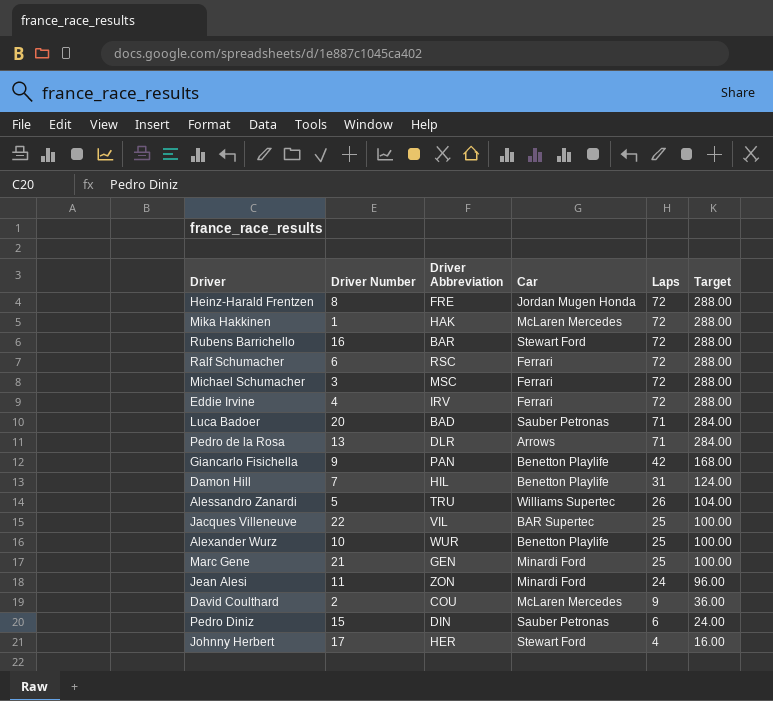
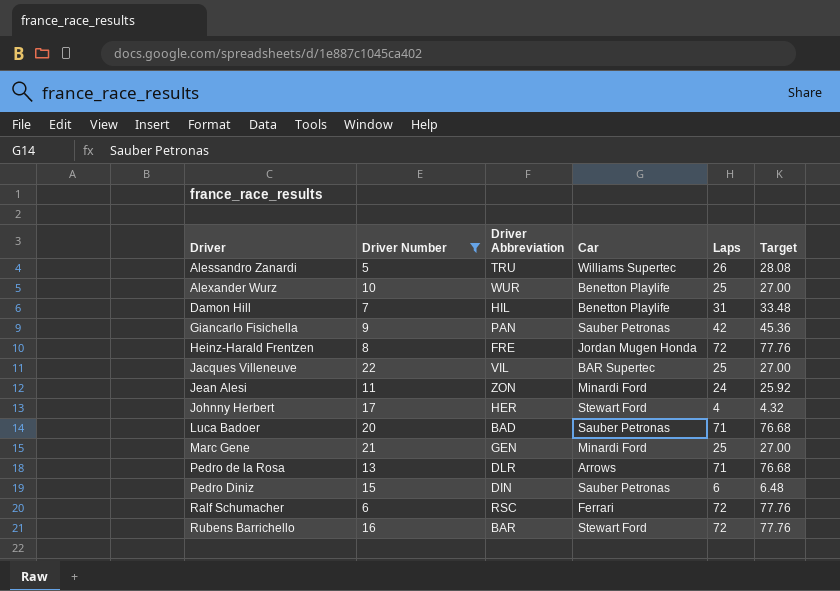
filter: none -> Driver Number >= 5
row order: Laps descending -> Driver ascending
column Target | formula: [Laps] * 4 -> [Laps] * 1.08
Giancarlo Fisichella | Car: Benetton Playlife -> Sauber Petronas

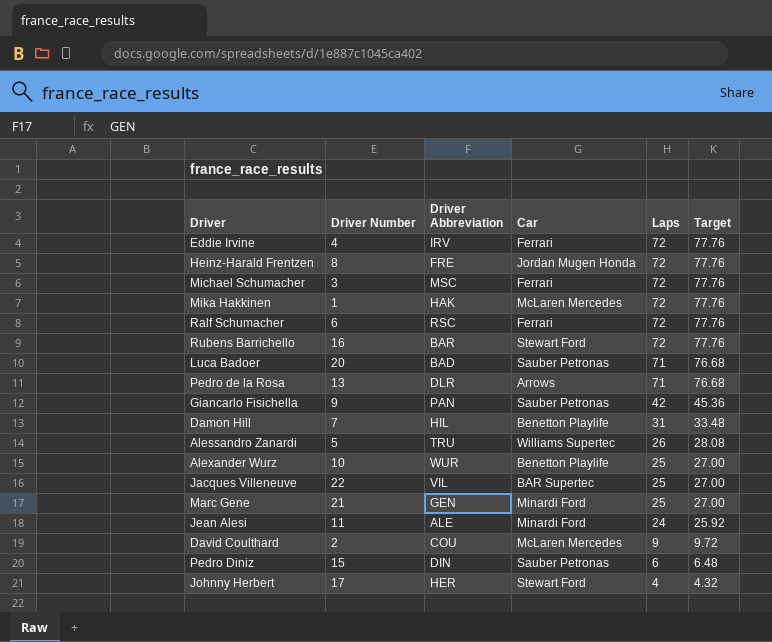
filter: Driver Number >= 5 -> none
row order: Driver ascending -> Laps descending
Jean Alesi | Driver Abbreviation: ZON -> ALE

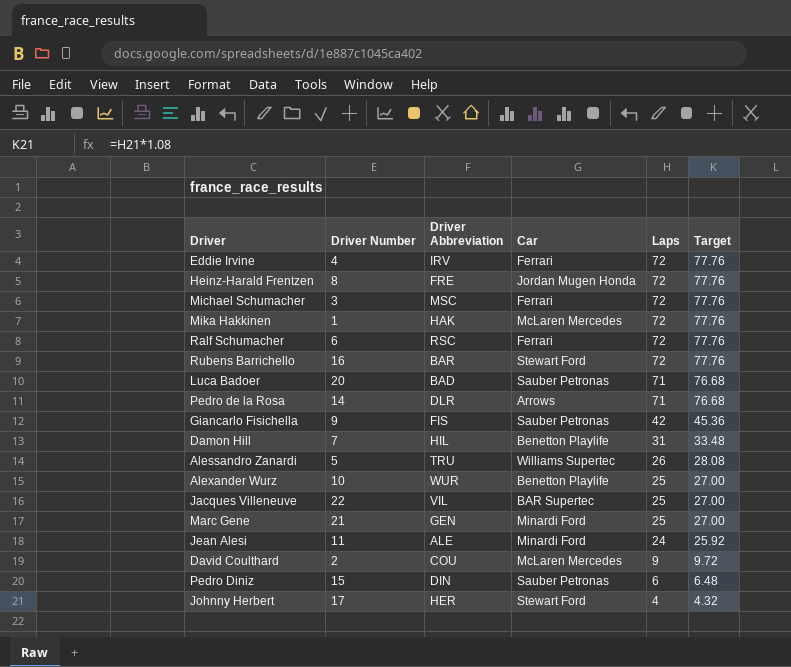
Pedro de la Rosa | Driver Number: 13 -> 14
Giancarlo Fisichella | Driver Abbreviation: PAN -> FIS

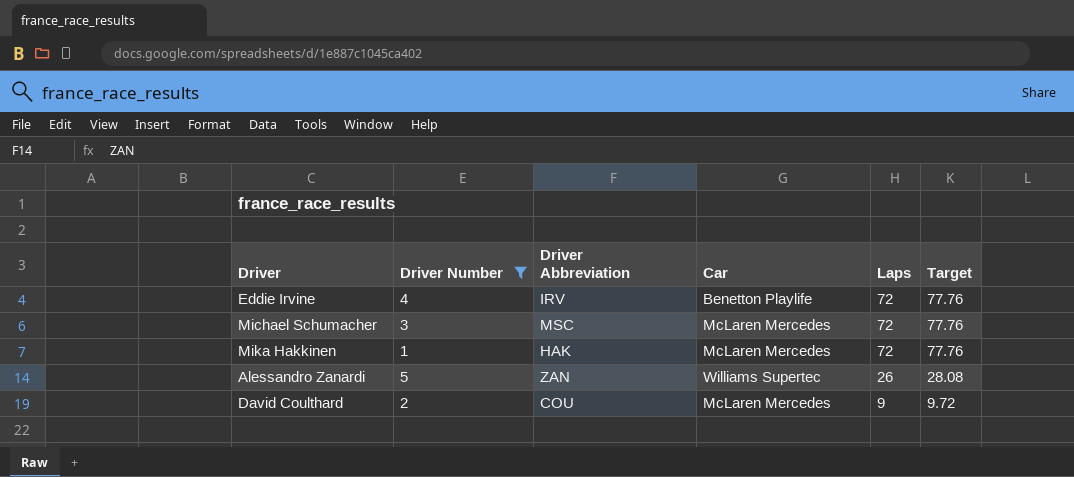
filter: none -> Driver Number <= 5
Eddie Irvine | Car: Ferrari -> Benetton Playlife
Michael Schumacher | Car: Ferrari -> McLaren Mercedes
Alessandro Zanardi | Driver Abbreviation: TRU -> ZAN

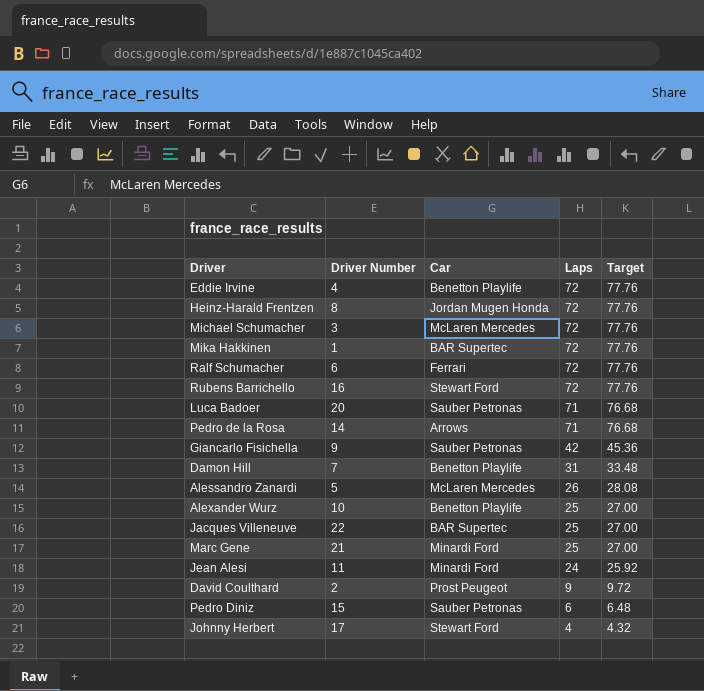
filter: Driver Number <= 5 -> none
column Driver Abbreviation | position: 3 -> none
Mika Hakkinen | Car: McLaren Mercedes -> BAR Supertec
Alessandro Zanardi | Car: Williams Supertec -> McLaren Mercedes
David Coulthard | Car: McLaren Mercedes -> Prost Peugeot

